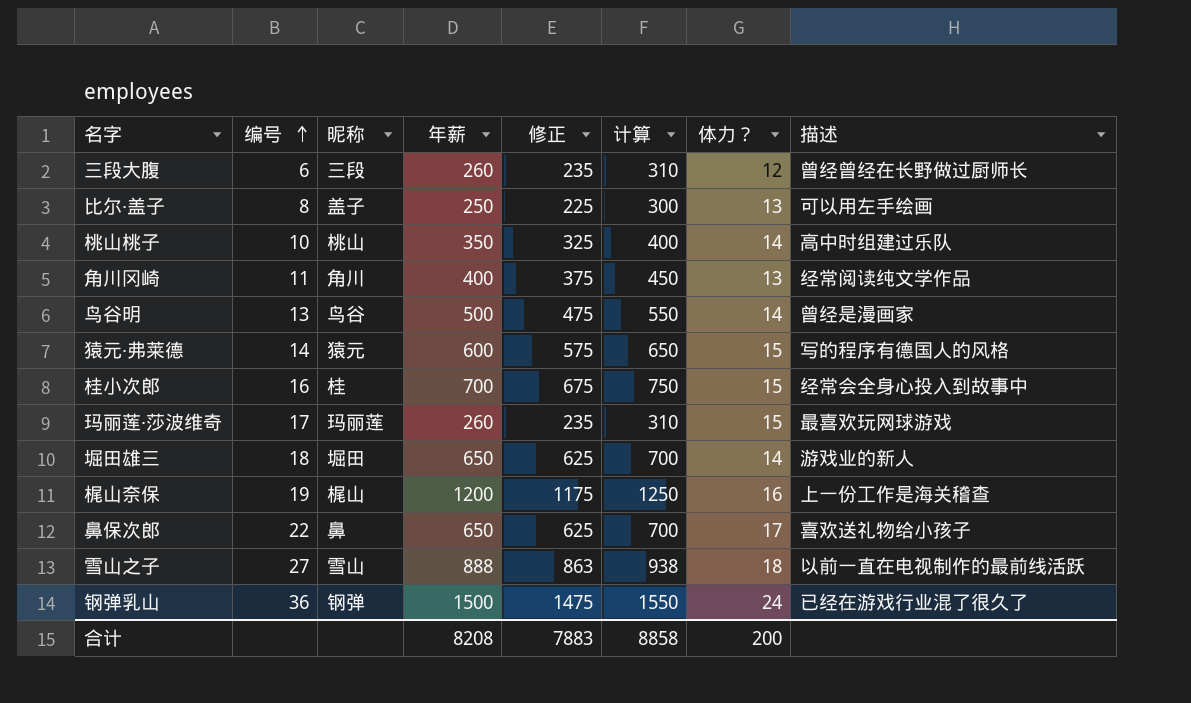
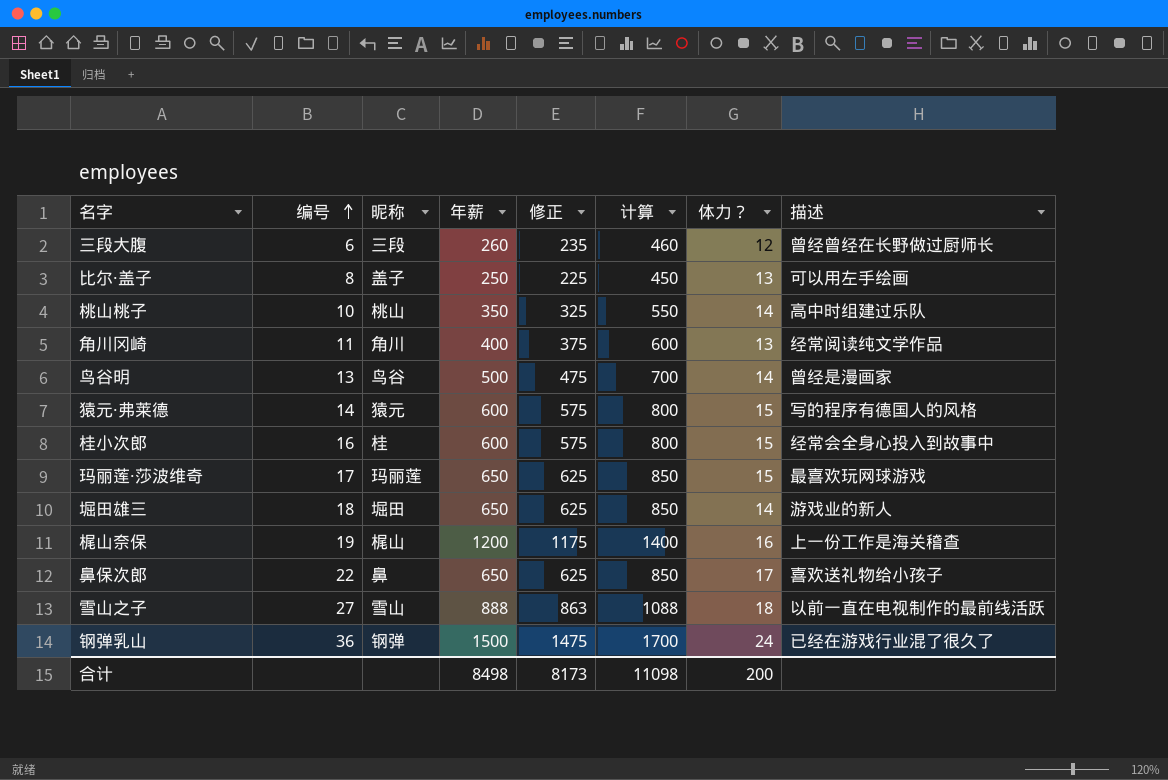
column 计算 | formula: [年薪] + 50 -> [年薪] + 200
桂小次郎 | 年薪: 700 -> 600
桂小次郎 | 修正: 675 -> 575
玛丽莲·莎波维奇 | 年薪: 260 -> 650
玛丽莲·莎波维奇 | 修正: 235 -> 625
合计 | 年薪: 8208 -> 8498
合计 | 修正: 7883 -> 8173
合计 | 计算: 8858 -> 11098

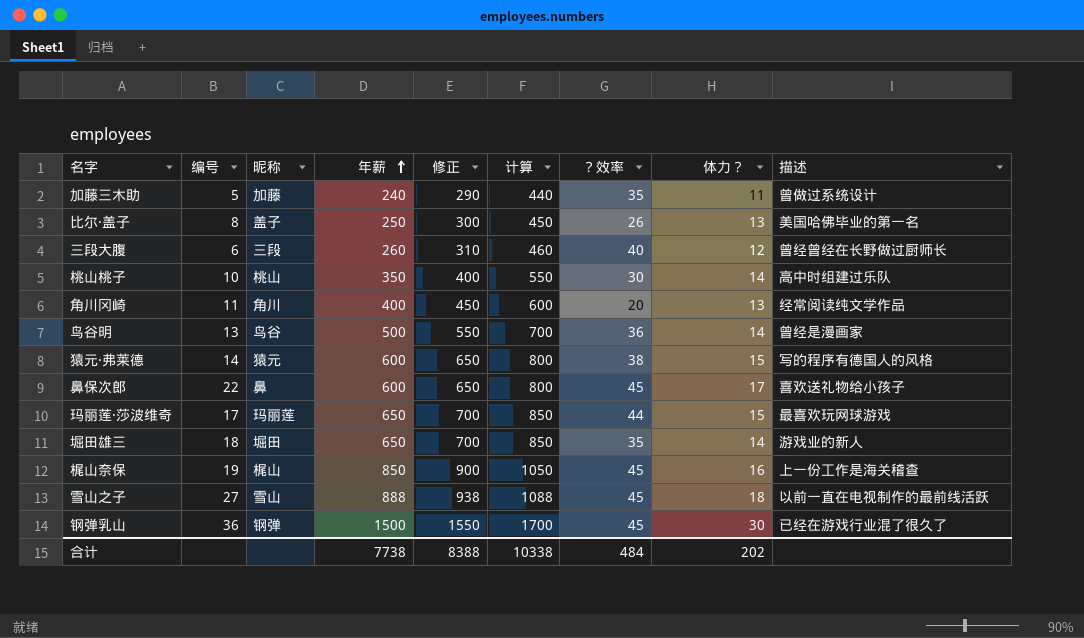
row order: 编号 ascending -> 年薪 ascending
column 修正 | formula: [年薪] - 25 -> [年薪] + 50
column ？效率 | position: none -> 7
row 桂小次郎: 16 | 桂 | 600 | 575 | 800 | 15 | 经常会全身心投入到故事中 -> none
row 加藤三木助: none -> 5 | 加藤 | 240 | 290 | 440 | 35 | 11 | 曾做过系统设计
比尔·盖子 | 描述: 可以用左手绘画 -> 美国哈佛毕业的第一名
鼻保次郎 | 年薪: 650 -> 600
鼻保次郎 | 计算: 850 -> 800
梶山奈保 | 年薪: 1200 -> 850
梶山奈保 | 计算: 1400 -> 1050
钢弹乳山 | 体力？: 24 -> 30
合计 | 年薪: 8498 -> 7738
合计 | 修正: 8173 -> 8388
合计 | 计算: 11098 -> 10338
合计 | 体力？: 200 -> 202

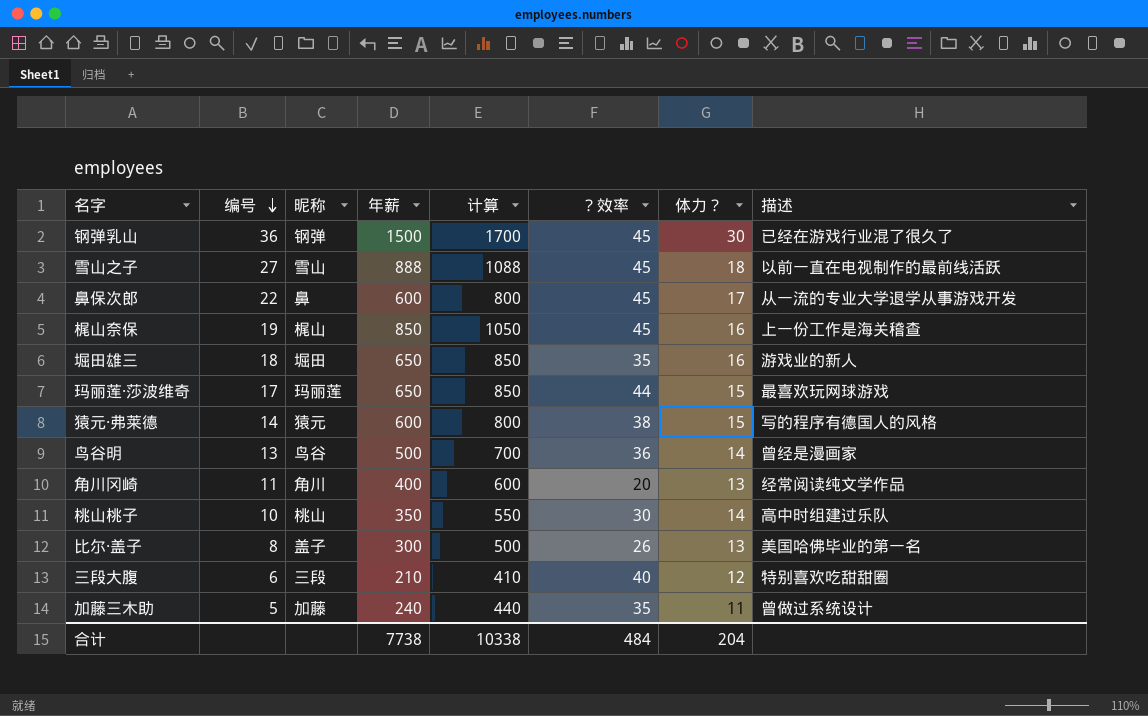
row order: 年薪 ascending -> 编号 descending
column 修正 | formula: [年薪] + 50 -> none
鼻保次郎 | 描述: 喜欢送礼物给小孩子 -> 从一流的专业大学退学从事游戏开发
堀田雄三 | 体力？: 14 -> 16
比尔·盖子 | 年薪: 250 -> 300
比尔·盖子 | 计算: 450 -> 500
三段大腹 | 年薪: 260 -> 210
三段大腹 | 计算: 460 -> 410
三段大腹 | 描述: 曾经曾经在长野做过厨师长 -> 特别喜欢吃甜甜圈
合计 | 体力？: 202 -> 204

